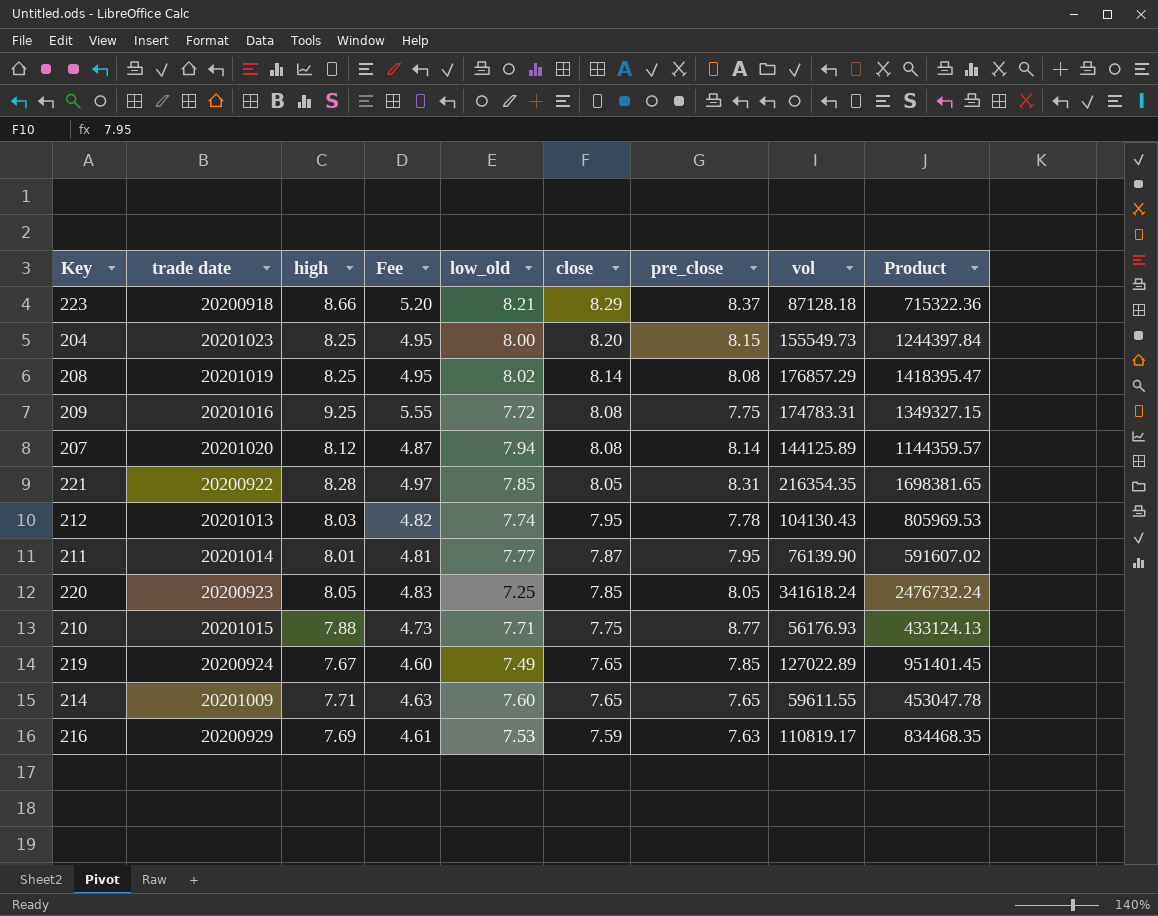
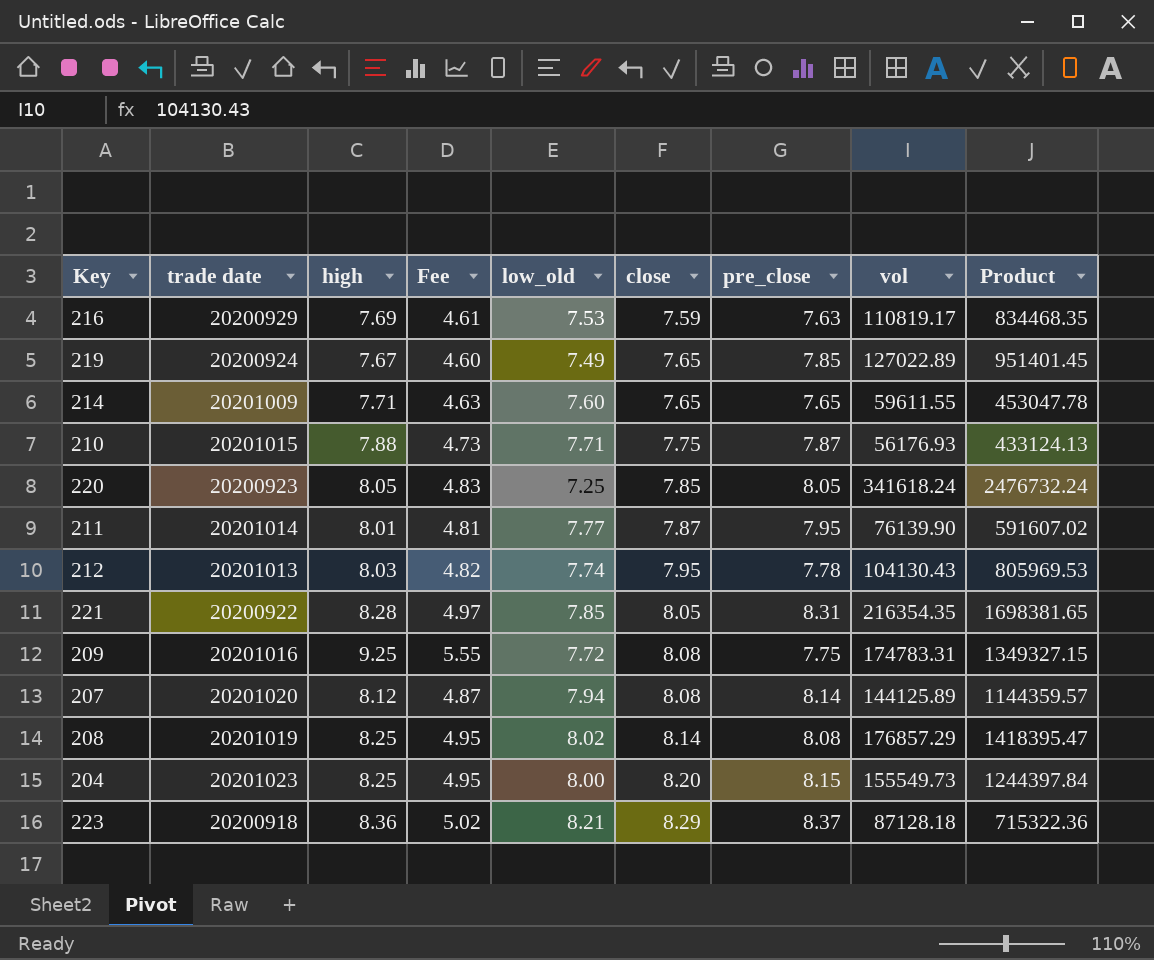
row order: close descending -> close ascending
210 | pre_close: 8.77 -> 7.87
223 | high: 8.66 -> 8.36
223 | Fee: 5.20 -> 5.02

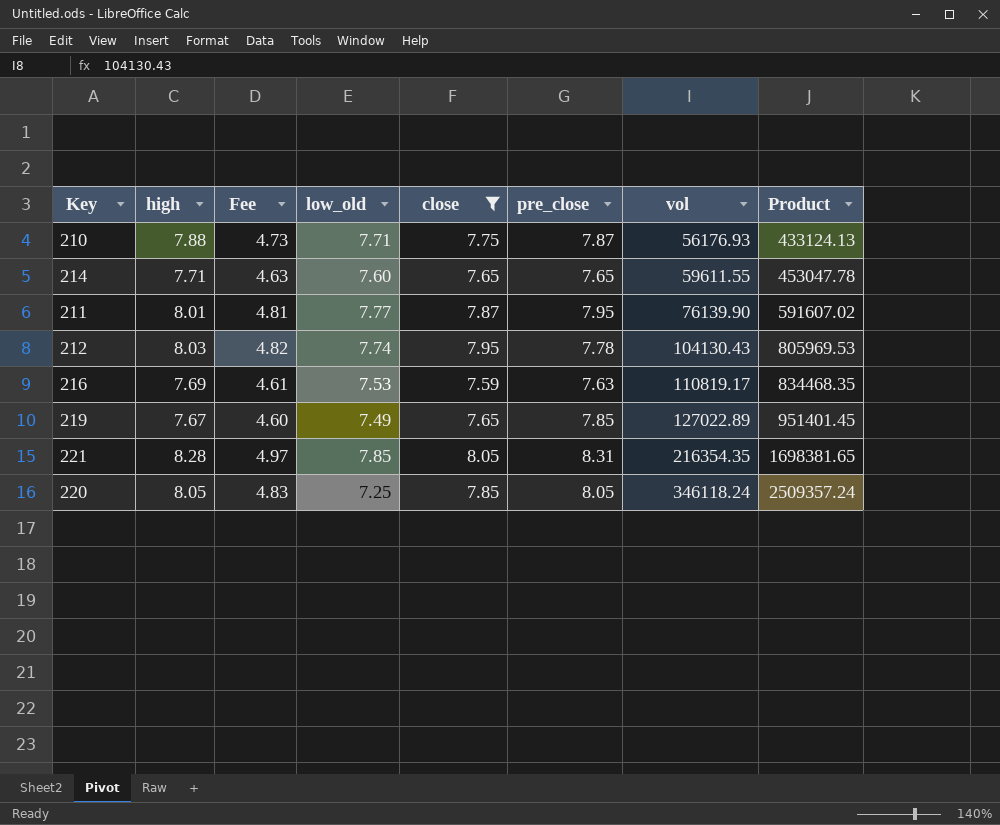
filter: none -> close <= 8.05
row order: close ascending -> vol ascending
column trade date | position: 2 -> none
220 | vol: 341618.24 -> 346118.24
220 | Product: 2476732.24 -> 2509357.24

